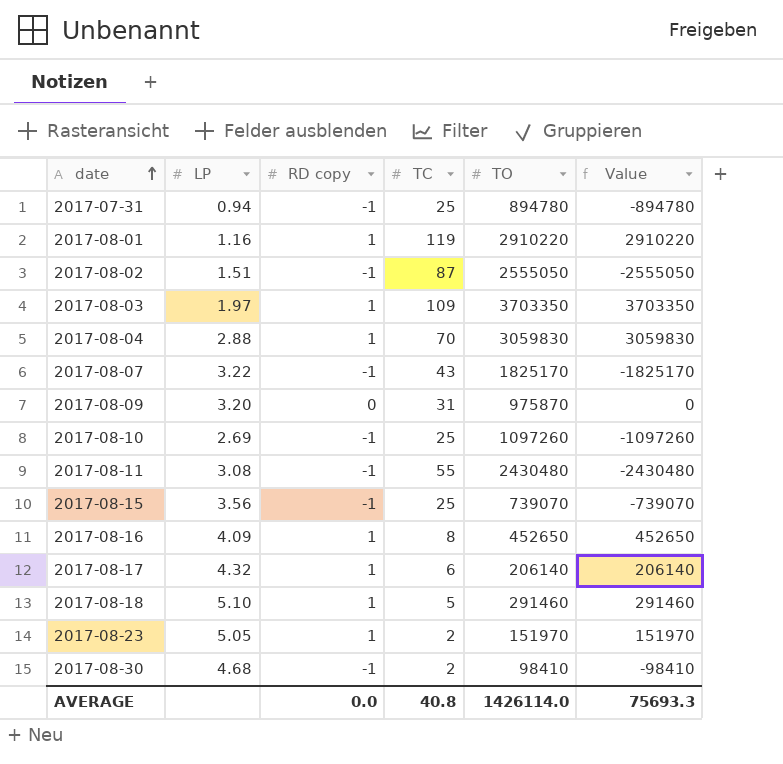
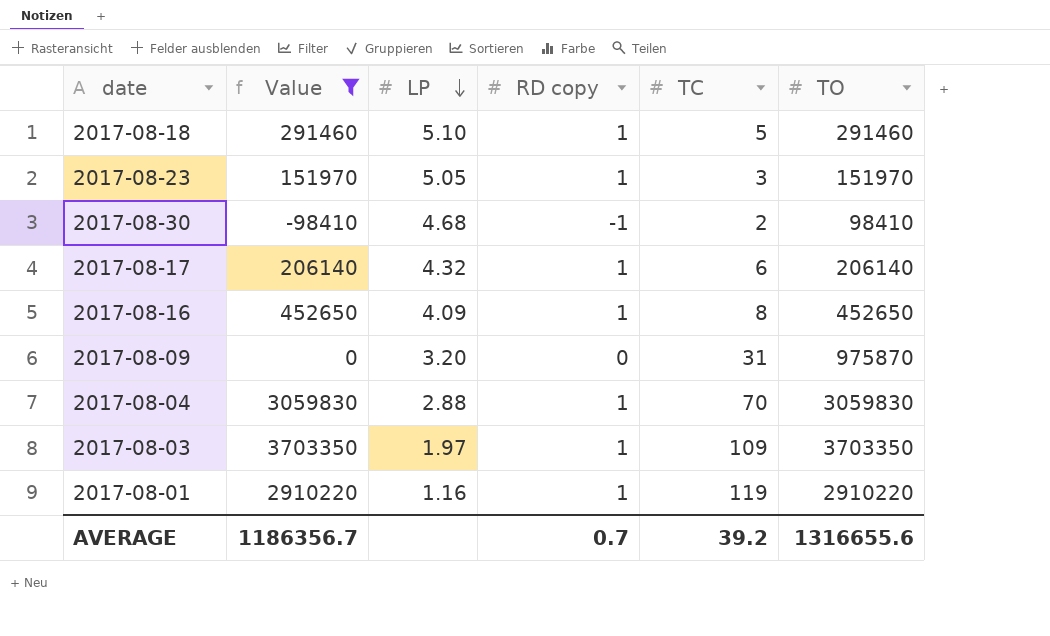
filter: none -> Value >= -98410
row order: date ascending -> LP descending
column Value | position: 6 -> 2
2017-08-23 | TC: 2 -> 3
AVERAGE | Value: 75693.3 -> 1186356.7
AVERAGE | RD copy: 0.0 -> 0.7
AVERAGE | TC: 40.8 -> 39.2
AVERAGE | TO: 1426114.0 -> 1316655.6

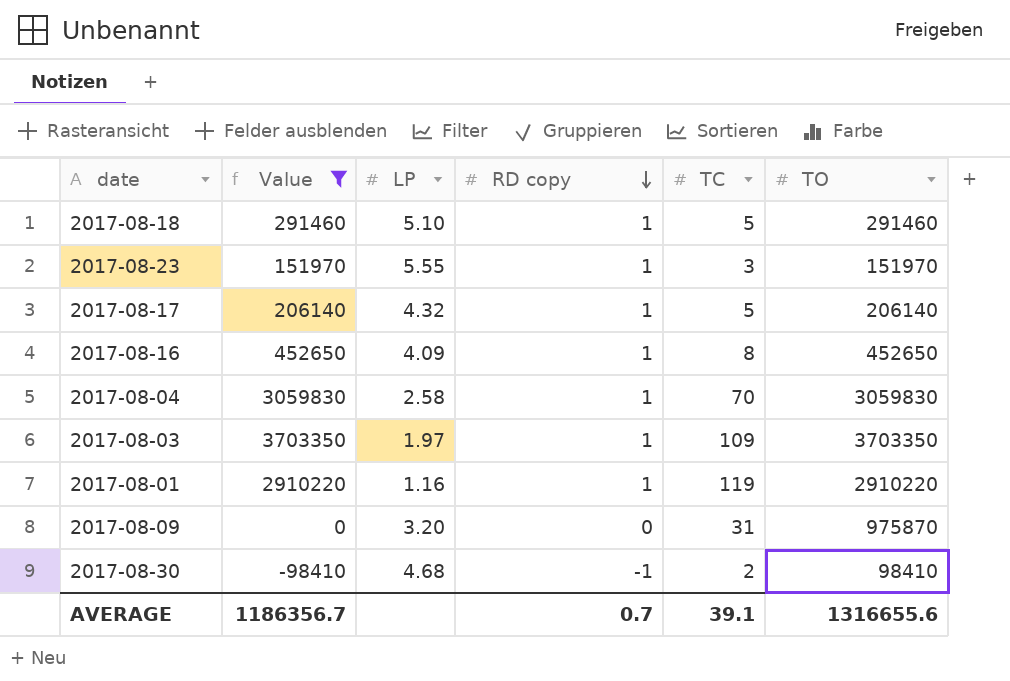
row order: LP descending -> RD copy descending
2017-08-23 | LP: 5.05 -> 5.55
2017-08-17 | TC: 6 -> 5
2017-08-04 | LP: 2.88 -> 2.58
AVERAGE | TC: 39.2 -> 39.1

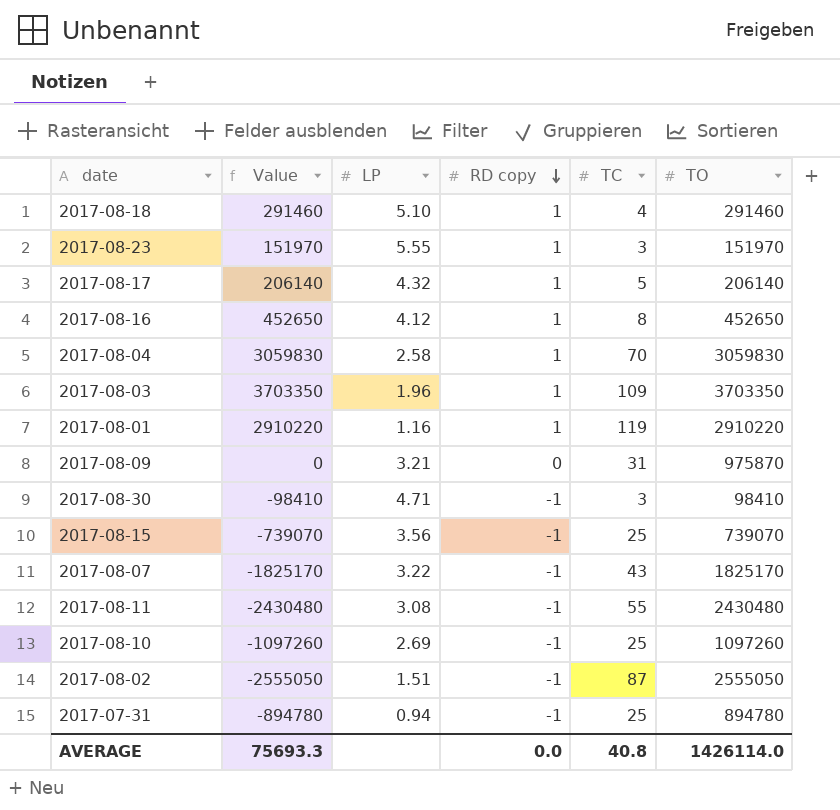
filter: Value >= -98410 -> none
2017-08-18 | TC: 5 -> 4
2017-08-16 | LP: 4.09 -> 4.12
2017-08-03 | LP: 1.97 -> 1.96
2017-08-09 | LP: 3.20 -> 3.21
2017-08-30 | LP: 4.68 -> 4.71
2017-08-30 | TC: 2 -> 3
AVERAGE | Value: 1186356.7 -> 75693.3
AVERAGE | RD copy: 0.7 -> 0.0
AVERAGE | TC: 39.1 -> 40.8
AVERAGE | TO: 1316655.6 -> 1426114.0

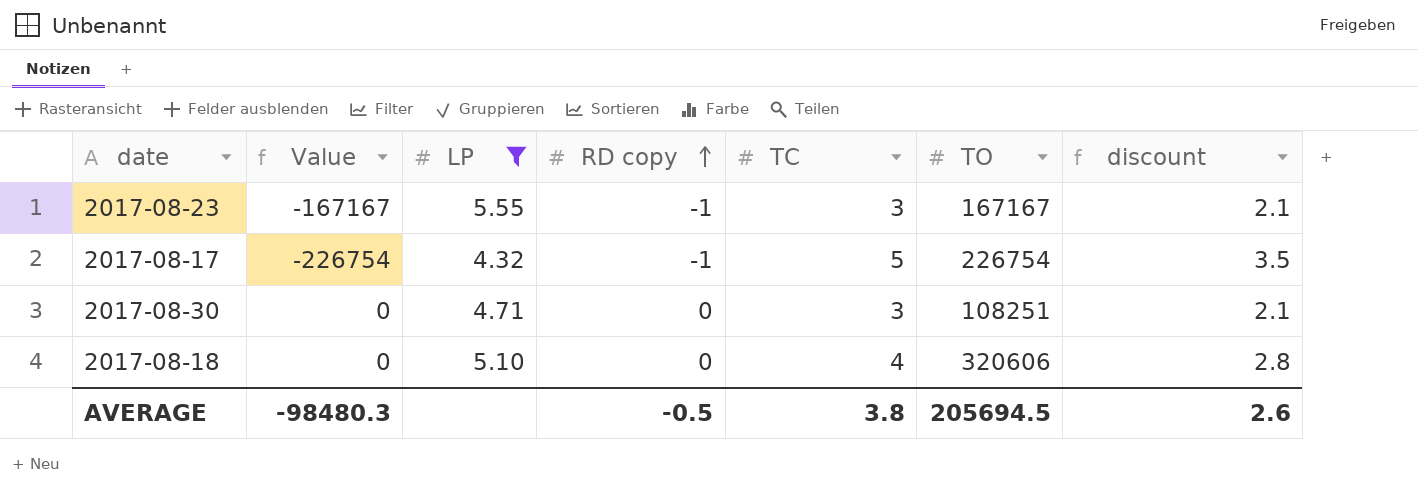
filter: none -> LP >= 4.32
row order: RD copy descending -> RD copy ascending
column discount | formula: none -> [TC] * 0.7
2017-08-23 | Value: 151970 -> -167167
2017-08-23 | RD copy: 1 -> -1
2017-08-23 | TO: 151970 -> 167167
2017-08-17 | Value: 206140 -> -226754
2017-08-17 | RD copy: 1 -> -1
2017-08-17 | TO: 206140 -> 226754
2017-08-30 | Value: -98410 -> 0
2017-08-30 | RD copy: -1 -> 0
2017-08-30 | TO: 98410 -> 108251
2017-08-18 | Value: 291460 -> 0
2017-08-18 | RD copy: 1 -> 0
2017-08-18 | TO: 291460 -> 320606
AVERAGE | Value: 75693.3 -> -98480.3
AVERAGE | RD copy: 0.0 -> -0.5
AVERAGE | TC: 40.8 -> 3.8
AVERAGE | TO: 1426114.0 -> 205694.5

